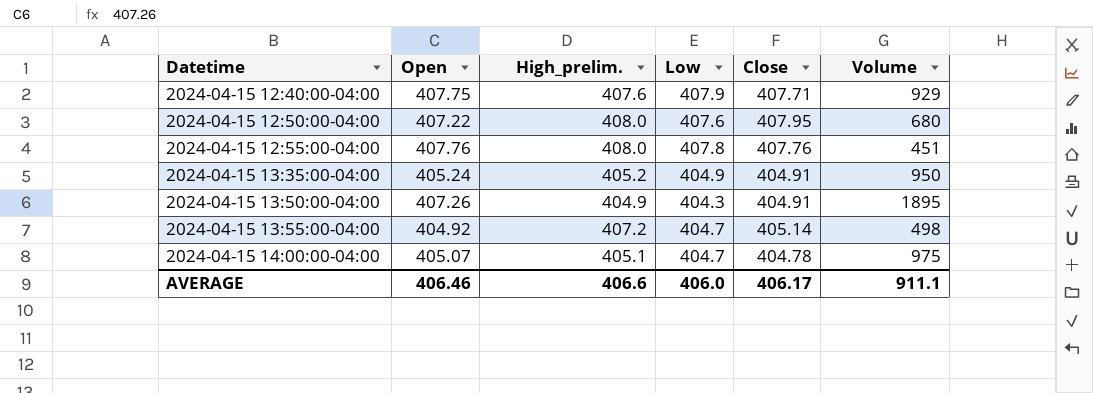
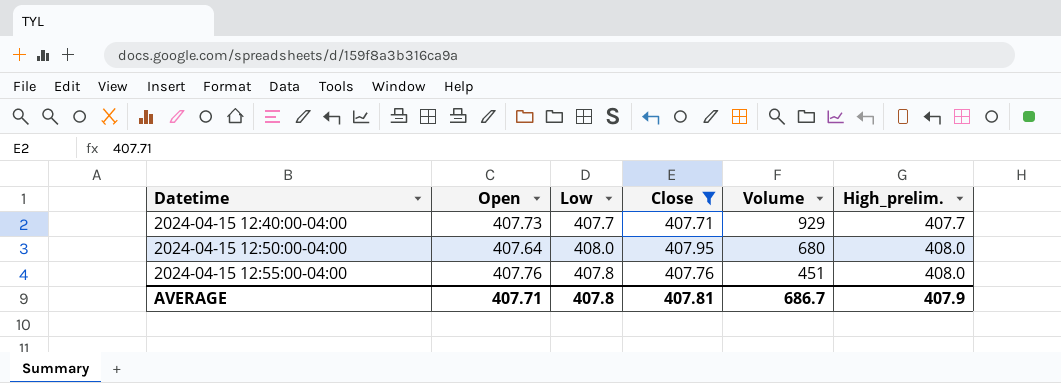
filter: none -> Close >= 407.71
column High_prelim. | position: 3 -> 6
2024-04-15 12:40:00-04:00 | Open: 407.75 -> 407.73
2024-04-15 12:40:00-04:00 | Low: 407.9 -> 407.7
2024-04-15 12:40:00-04:00 | High_prelim.: 407.6 -> 407.7
2024-04-15 12:50:00-04:00 | Open: 407.22 -> 407.64
2024-04-15 12:50:00-04:00 | Low: 407.6 -> 408.0
AVERAGE | Open: 406.46 -> 407.71
AVERAGE | Low: 406.0 -> 407.8
AVERAGE | Close: 406.17 -> 407.81
AVERAGE | Volume: 911.1 -> 686.7
AVERAGE | High_prelim.: 406.6 -> 407.9

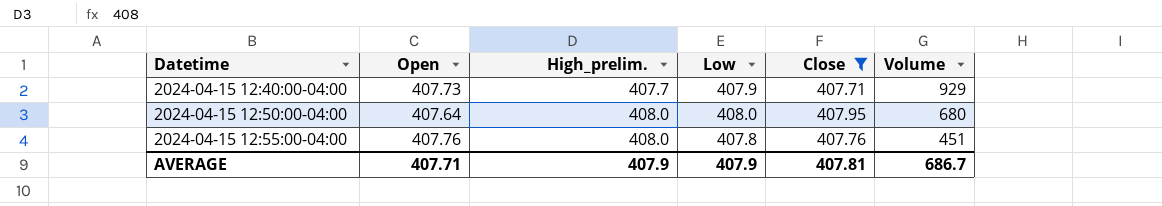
column High_prelim. | position: 6 -> 3
2024-04-15 12:40:00-04:00 | Low: 407.7 -> 407.9
AVERAGE | Low: 407.8 -> 407.9

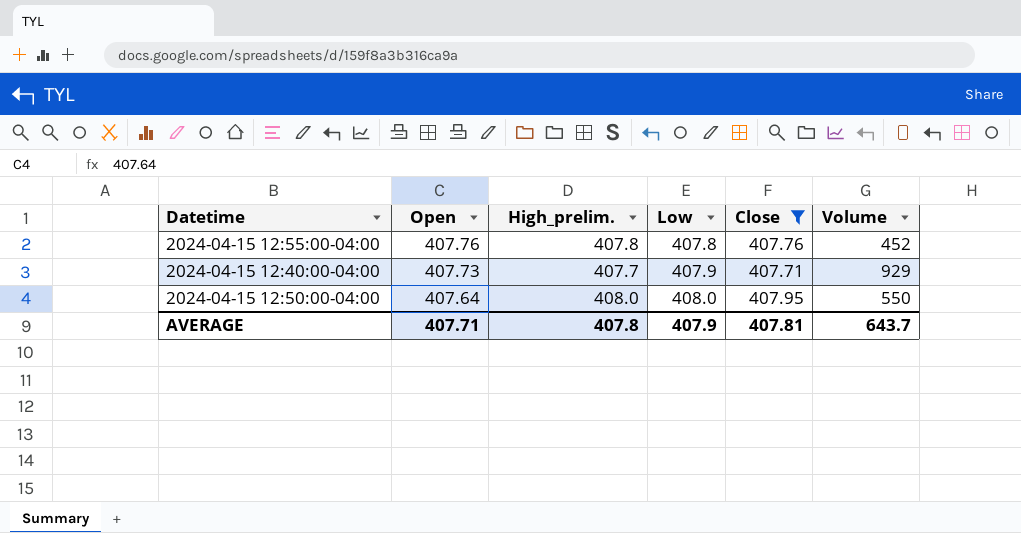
row order: Datetime ascending -> Open descending
2024-04-15 12:55:00-04:00 | High_prelim.: 408.0 -> 407.8
2024-04-15 12:55:00-04:00 | Volume: 451 -> 452
2024-04-15 12:50:00-04:00 | Volume: 680 -> 550
AVERAGE | High_prelim.: 407.9 -> 407.8
AVERAGE | Volume: 686.7 -> 643.7

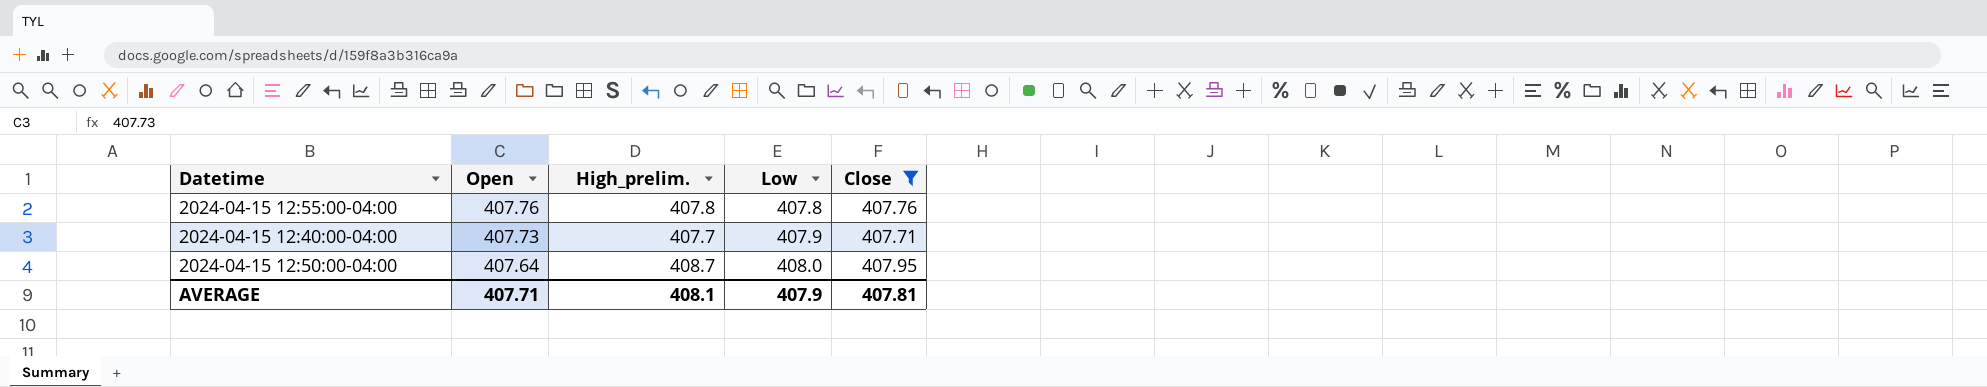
column Volume | position: 6 -> none
2024-04-15 12:50:00-04:00 | High_prelim.: 408.0 -> 408.7
AVERAGE | High_prelim.: 407.8 -> 408.1

